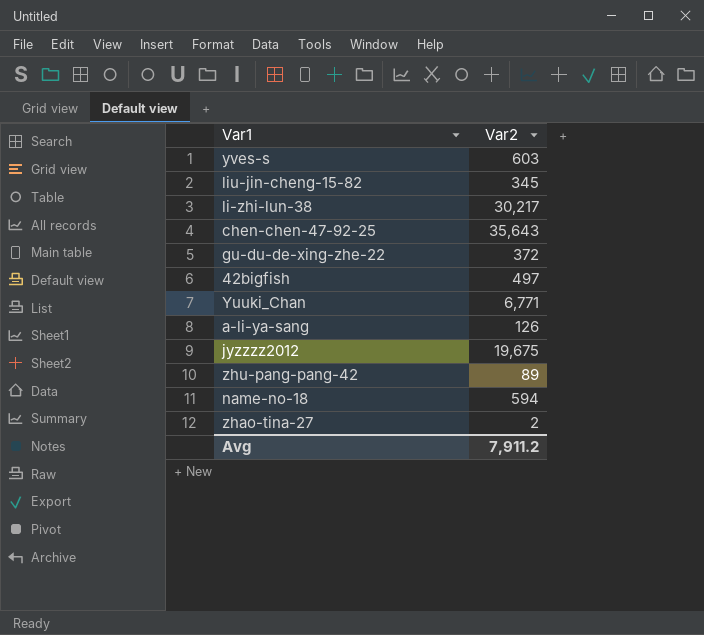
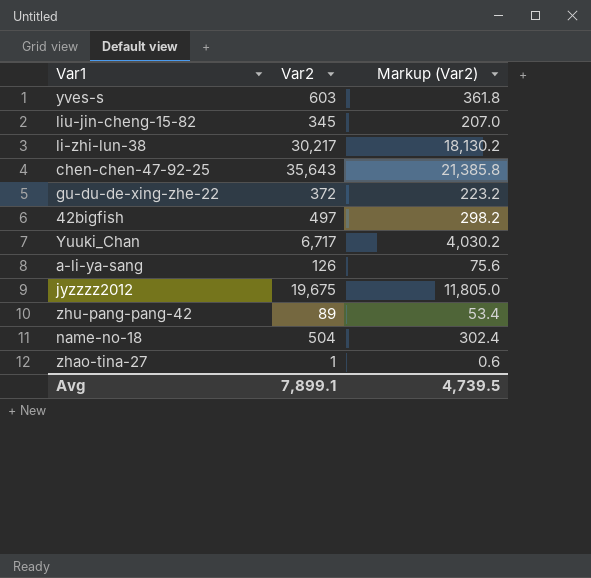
column Markup (Var2) | formula: none -> [Var2] * 0.6
Yuuki_Chan | Var2: 6,771 -> 6,717
name-no-18 | Var2: 594 -> 504
zhao-tina-27 | Var2: 2 -> 1
Avg | Var2: 7,911.2 -> 7,899.1

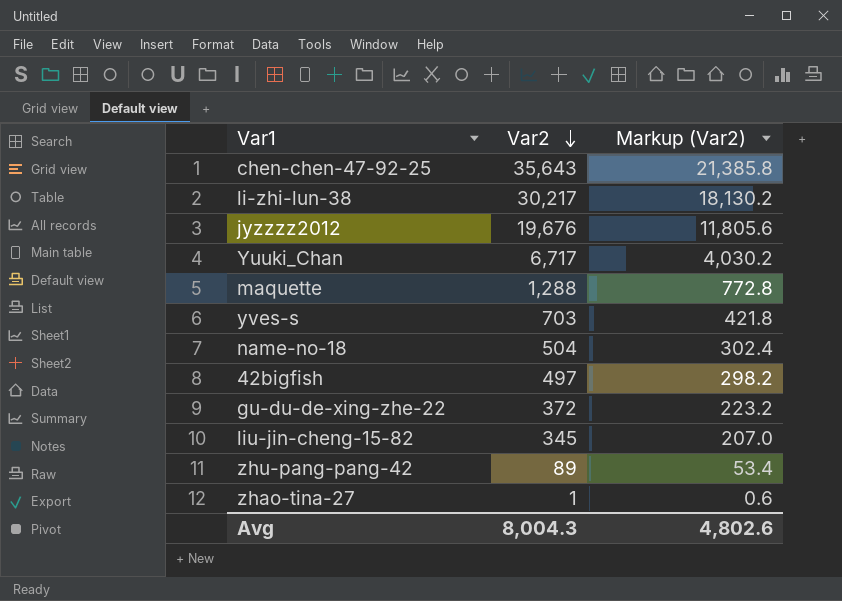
row order: none -> Var2 descending
row a-li-ya-sang: 126 | 75.6 -> none
jyzzzz2012 | Var2: 19,675 -> 19,676
jyzzzz2012 | Markup (Var2): 11,805.0 -> 11,805.6
row maquette: none -> 1,288 | 772.8
yves-s | Var2: 603 -> 703
yves-s | Markup (Var2): 361.8 -> 421.8
Avg | Var2: 7,899.1 -> 8,004.3
Avg | Markup (Var2): 4,739.5 -> 4,802.6

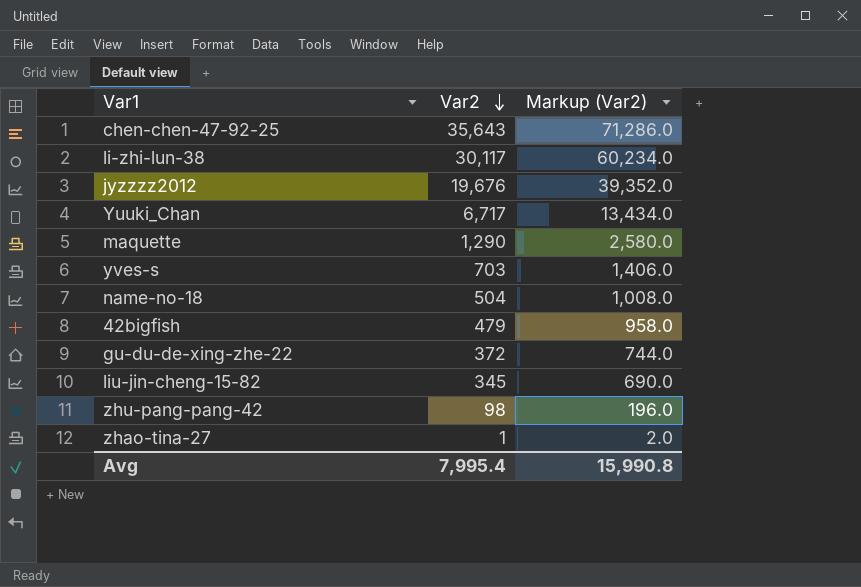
column Markup (Var2) | formula: [Var2] * 0.6 -> [Var2] * 2
li-zhi-lun-38 | Var2: 30,217 -> 30,117
maquette | Var2: 1,288 -> 1,290
42bigfish | Var2: 497 -> 479
zhu-pang-pang-42 | Var2: 89 -> 98
Avg | Var2: 8,004.3 -> 7,995.4
Avg | Markup (Var2): 4,802.6 -> 15,990.8

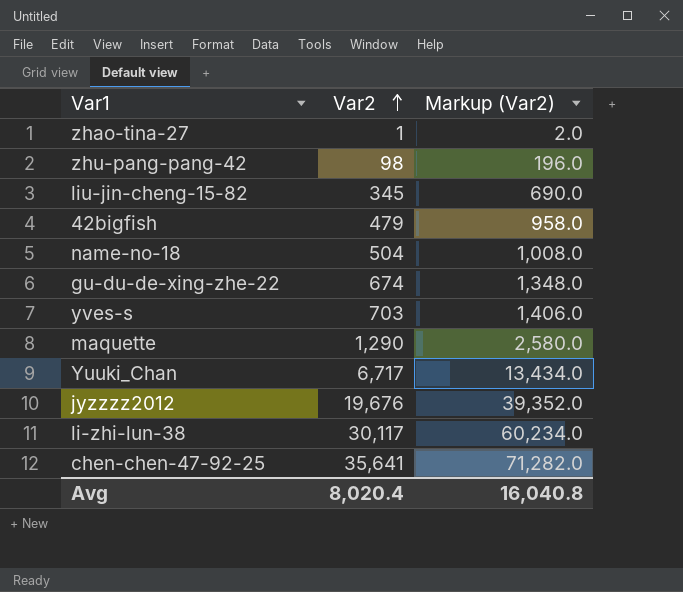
row order: Var2 descending -> Var2 ascending
gu-du-de-xing-zhe-22 | Var2: 372 -> 674
gu-du-de-xing-zhe-22 | Markup (Var2): 744.0 -> 1,348.0
chen-chen-47-92-25 | Var2: 35,643 -> 35,641
chen-chen-47-92-25 | Markup (Var2): 71,286.0 -> 71,282.0
Avg | Var2: 7,995.4 -> 8,020.4
Avg | Markup (Var2): 15,990.8 -> 16,040.8

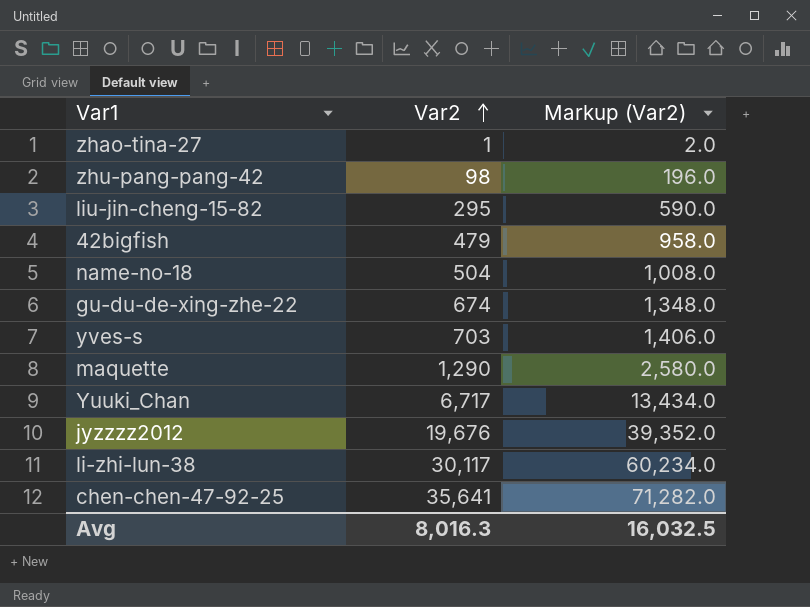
liu-jin-cheng-15-82 | Var2: 345 -> 295
liu-jin-cheng-15-82 | Markup (Var2): 690.0 -> 590.0
Avg | Var2: 8,020.4 -> 8,016.3
Avg | Markup (Var2): 16,040.8 -> 16,032.5

